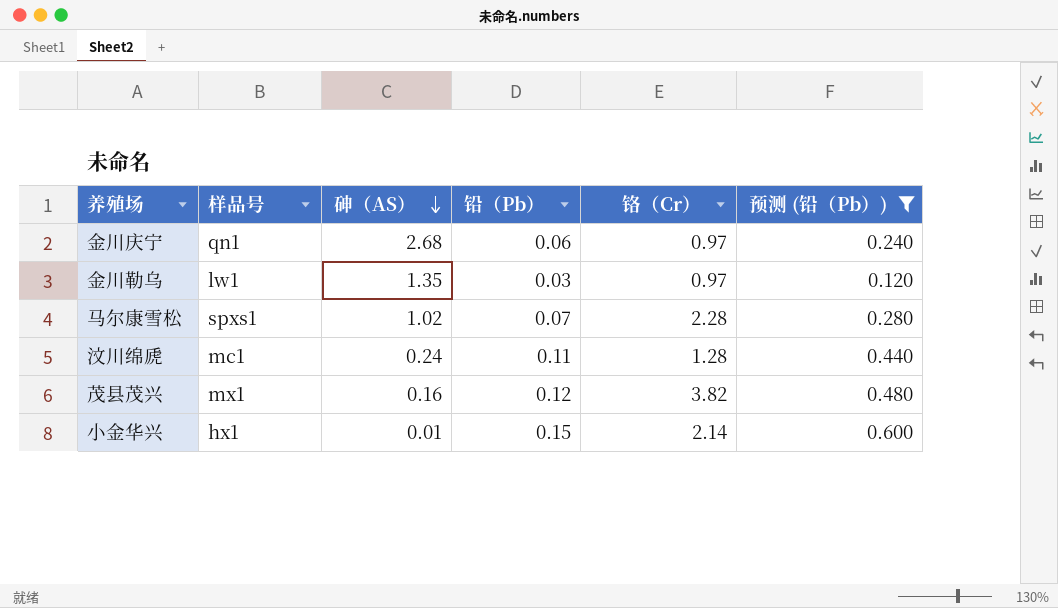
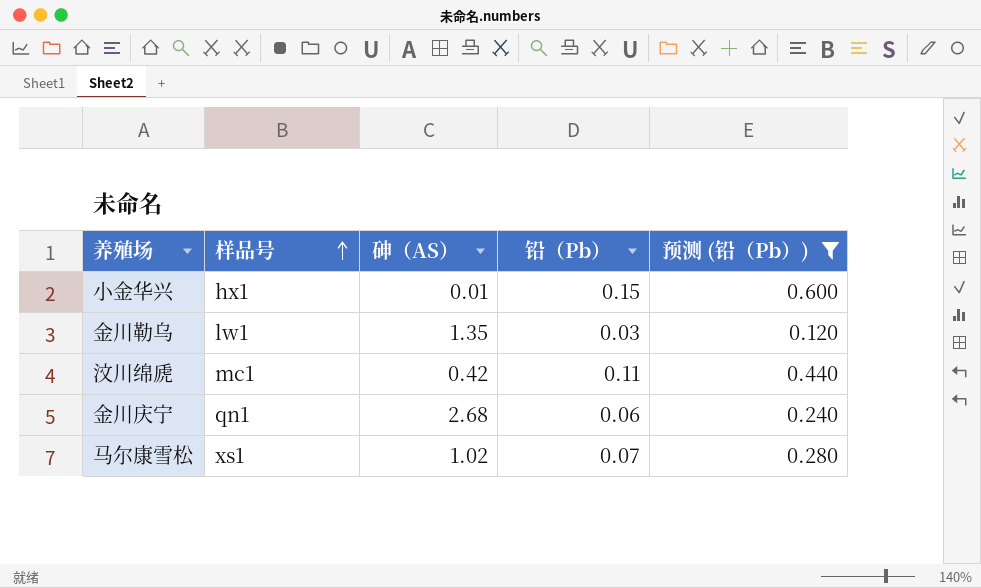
row order: 砷（AS） descending -> 样品号 ascending
column 铬（Cr） | position: 5 -> none
row 茂县茂兴: mx1 | 0.16 | 0.12 | 3.82 | 0.480 -> none
汶川绵虒 | 砷（AS）: 0.24 -> 0.42
马尔康雪松 | 样品号: spxs1 -> xs1

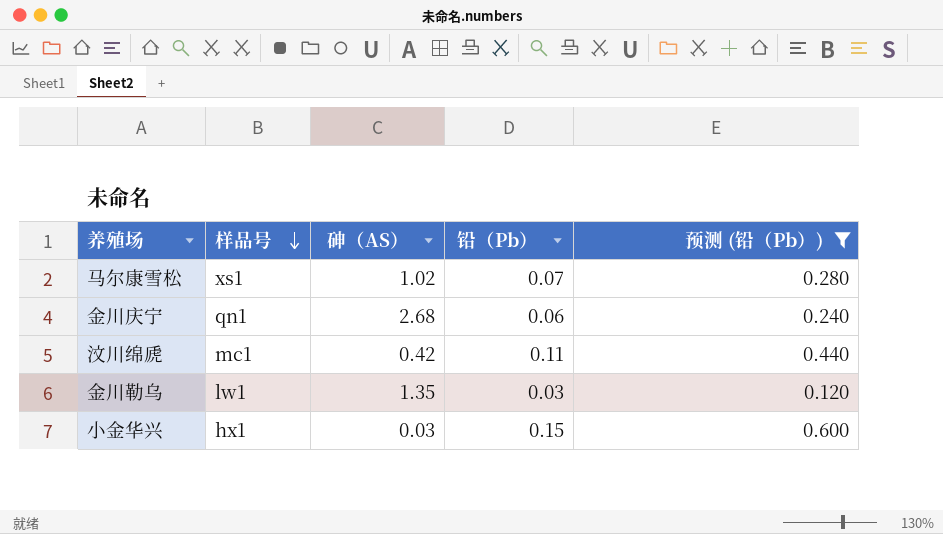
row order: 样品号 ascending -> 样品号 descending
小金华兴 | 砷（AS）: 0.01 -> 0.03

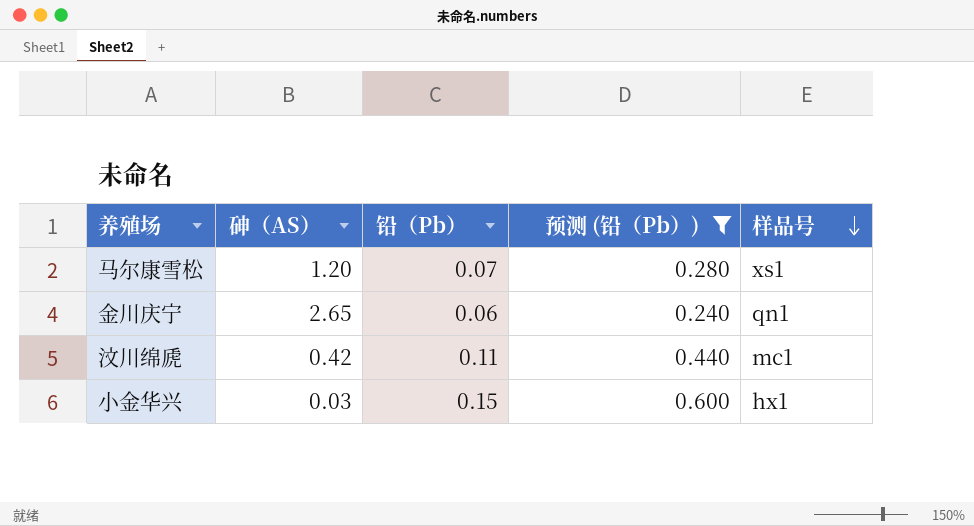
column 样品号 | position: 2 -> 5
row 金川勒乌: lw1 | 1.35 | 0.03 | 0.120 -> none
马尔康雪松 | 砷（AS）: 1.02 -> 1.20
金川庆宁 | 砷（AS）: 2.68 -> 2.65

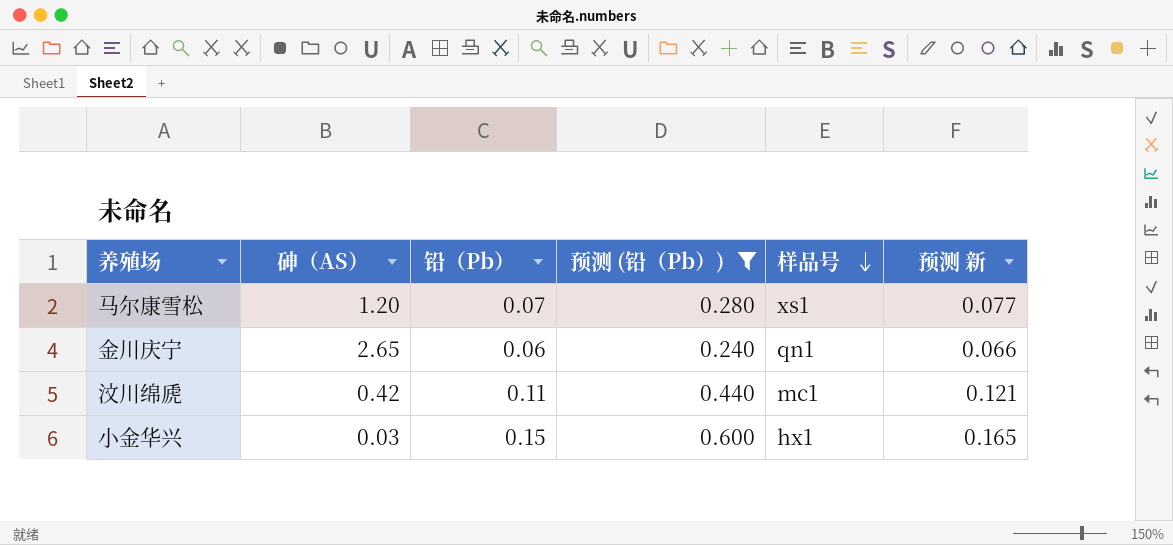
column 预测 新 | formula: none -> [铅（Pb）] * 1.1

